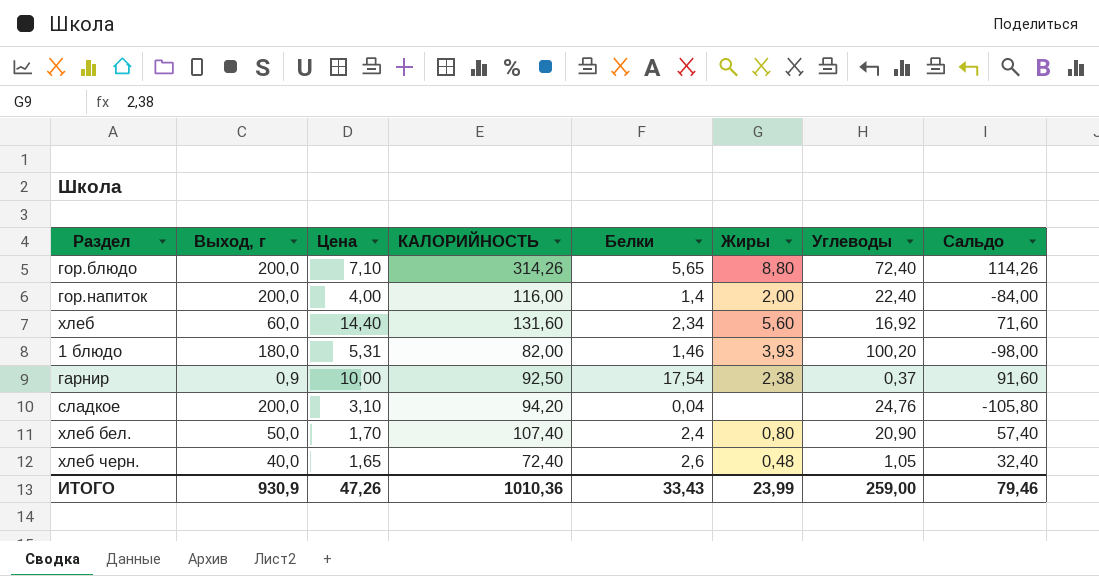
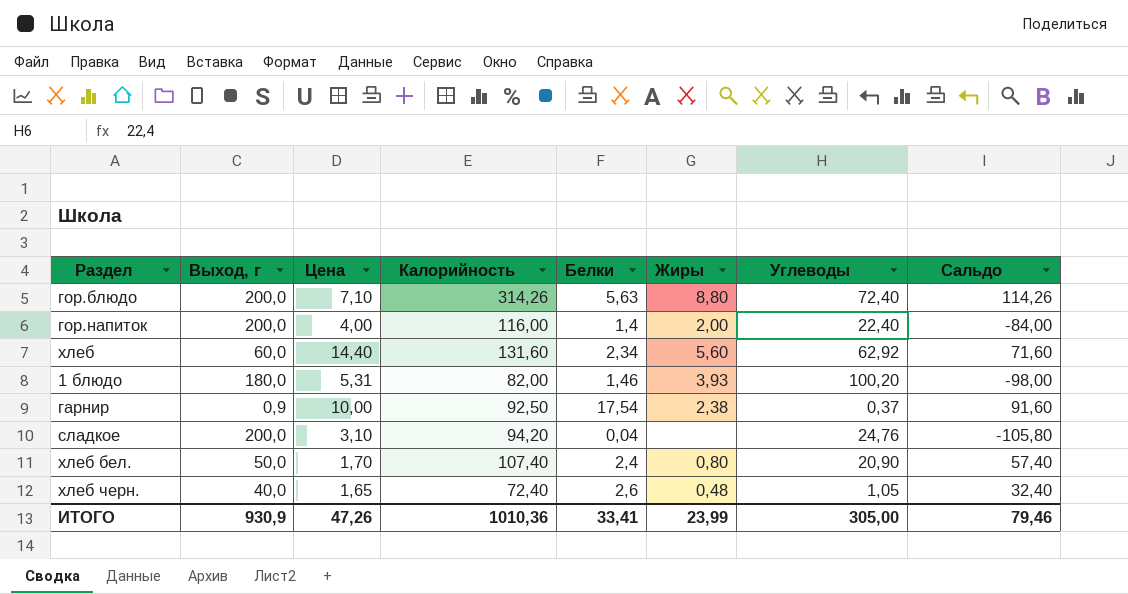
column name: КАЛОРИЙНОСТЬ -> Калорийность
гор.блюдо | Белки: 5,65 -> 5,63
хлеб | Углеводы: 16,92 -> 62,92
ИТОГО | Белки: 33,43 -> 33,41
ИТОГО | Углеводы: 259,00 -> 305,00

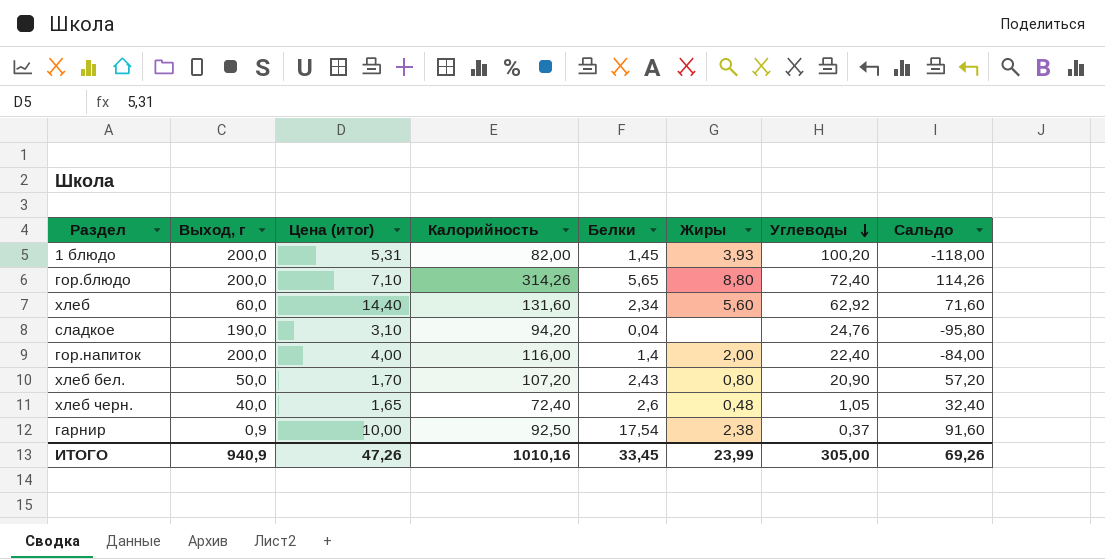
row order: none -> Углеводы descending
column name: Цена -> Цена (итог)
1 блюдо | Выход, г: 180,0 -> 200,0
1 блюдо | Белки: 1,46 -> 1,45
1 блюдо | Сальдо: -98,00 -> -118,00
гор.блюдо | Белки: 5,63 -> 5,65
сладкое | Выход, г: 200,0 -> 190,0
сладкое | Сальдо: -105,80 -> -95,80
хлеб бел. | Калорийность: 107,40 -> 107,20
хлеб бел. | Белки: 2,4 -> 2,43
хлеб бел. | Сальдо: 57,40 -> 57,20
ИТОГО | Выход, г: 930,9 -> 940,9
ИТОГО | Калорийность: 1010,36 -> 1010,16
ИТОГО | Белки: 33,41 -> 33,45
ИТОГО | Сальдо: 79,46 -> 69,26

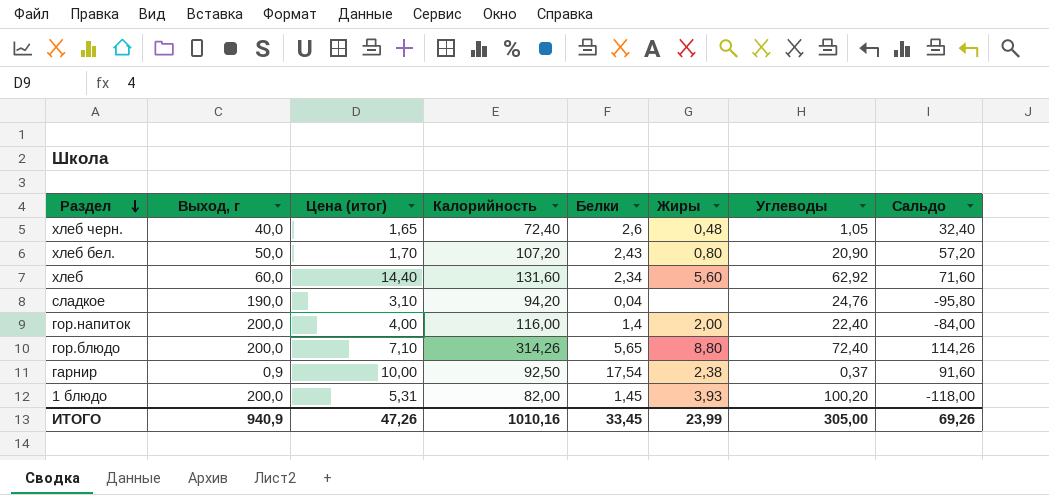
row order: Углеводы descending -> Раздел descending

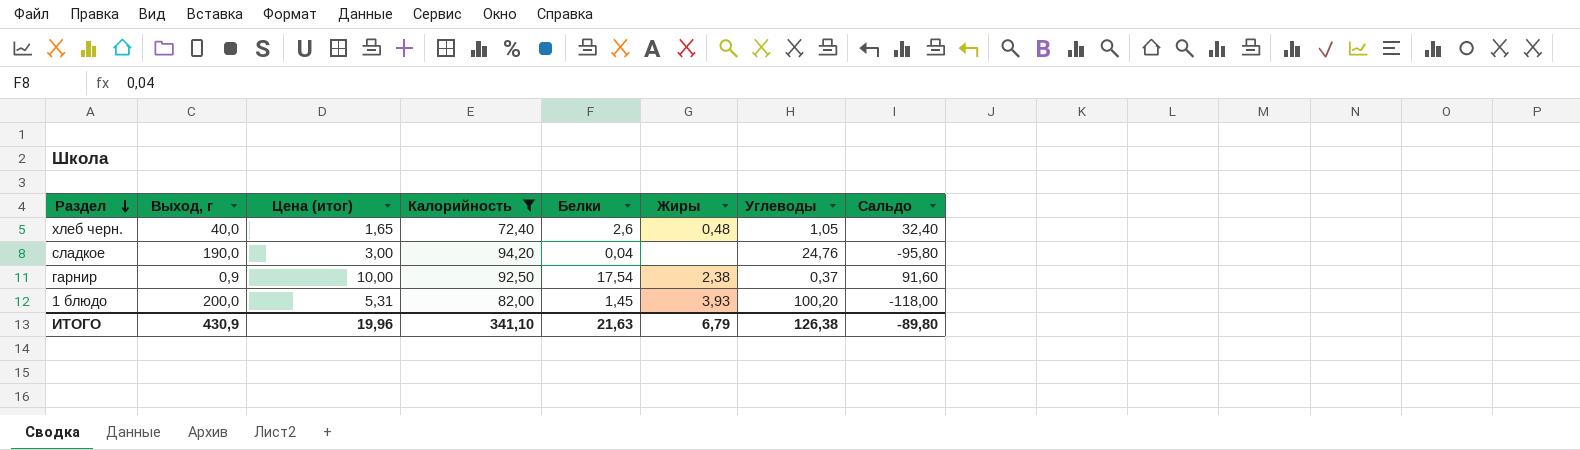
filter: none -> Калорийность <= 94,20
сладкое | Цена (итог): 3,10 -> 3,00
ИТОГО | Выход, г: 940,9 -> 430,9
ИТОГО | Цена (итог): 47,26 -> 19,96
ИТОГО | Калорийность: 1010,16 -> 341,10
ИТОГО | Белки: 33,45 -> 21,63
ИТОГО | Жиры: 23,99 -> 6,79
ИТОГО | Углеводы: 305,00 -> 126,38
ИТОГО | Сальдо: 69,26 -> -89,80

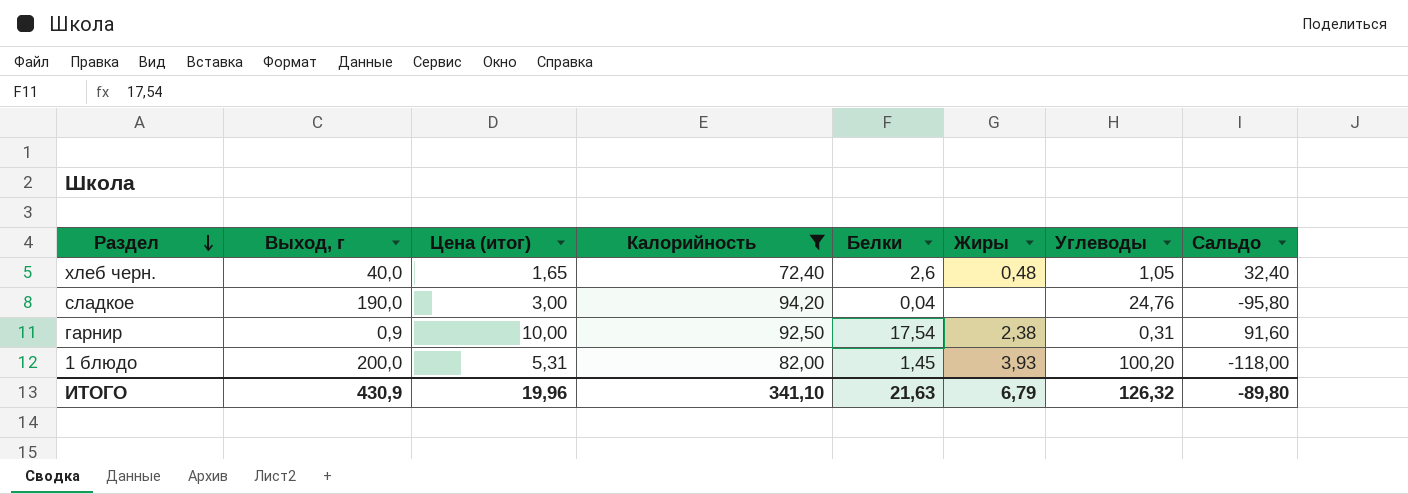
гарнир | Углеводы: 0,37 -> 0,31
ИТОГО | Углеводы: 126,38 -> 126,32

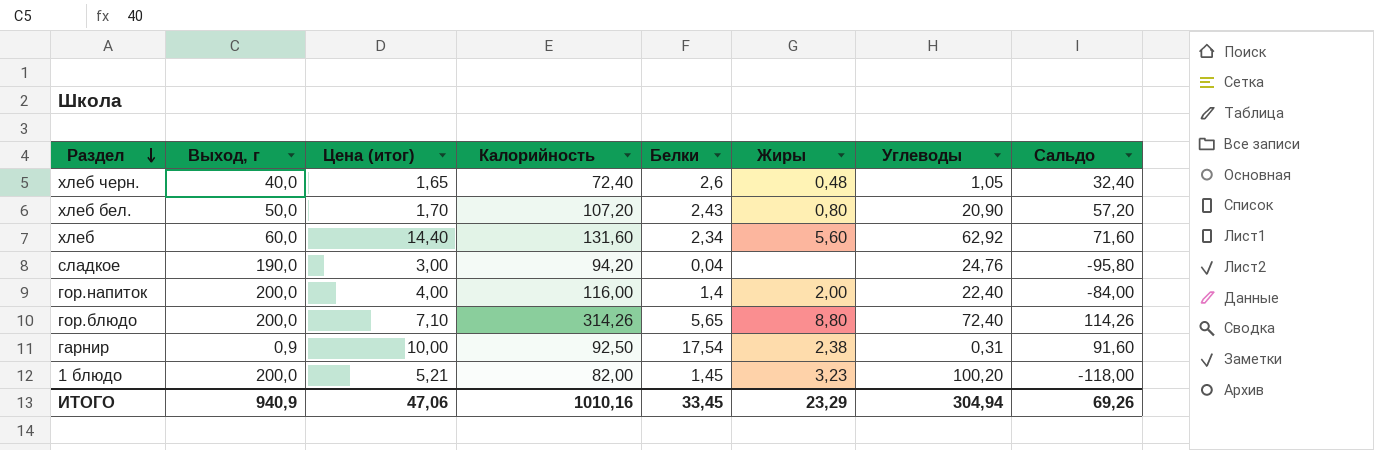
filter: Калорийность <= 94,20 -> none
1 блюдо | Цена (итог): 5,31 -> 5,21
1 блюдо | Жиры: 3,93 -> 3,23
ИТОГО | Выход, г: 430,9 -> 940,9
ИТОГО | Цена (итог): 19,96 -> 47,06
ИТОГО | Калорийность: 341,10 -> 1010,16
ИТОГО | Белки: 21,63 -> 33,45
ИТОГО | Жиры: 6,79 -> 23,29
ИТОГО | Углеводы: 126,32 -> 304,94
ИТОГО | Сальдо: -89,80 -> 69,26

